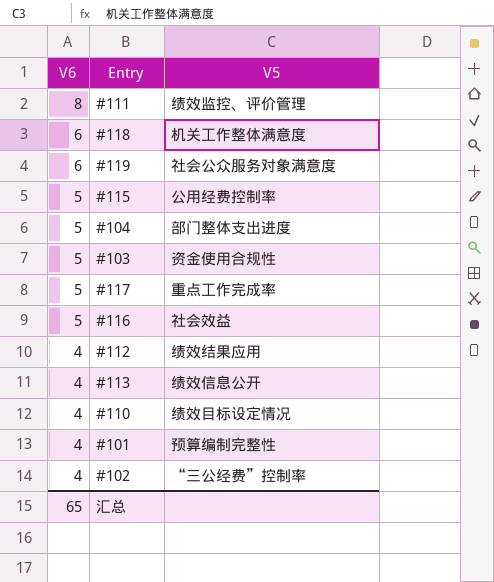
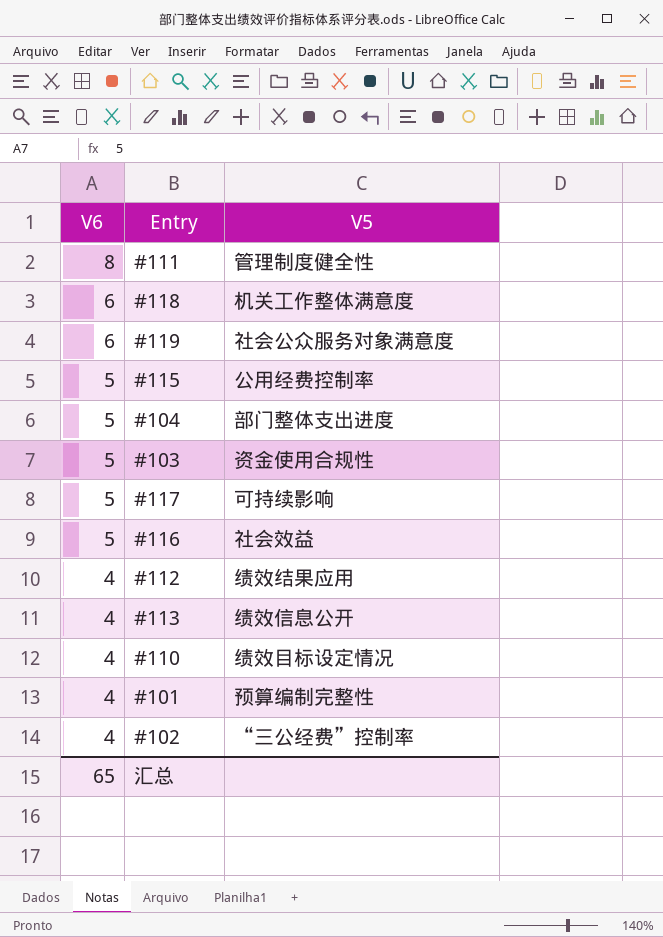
#111 | V5: 绩效监控、评价管理 -> 管理制度健全性
#117 | V5: 重点工作完成率 -> 可持续影响

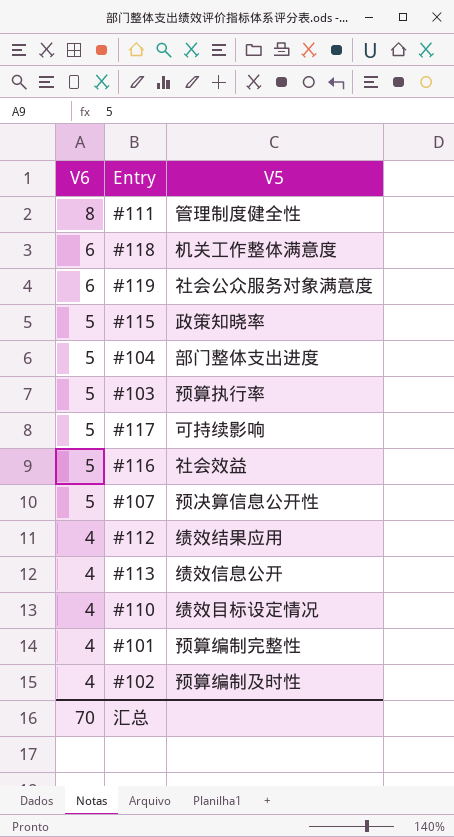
#115 | V5: 公用经费控制率 -> 政策知晓率
#103 | V5: 资金使用合规性 -> 预算执行率
row #107: none -> 5 | 预决算信息公开性
#102 | V5: “三公经费”控制率 -> 预算编制及时性
汇总 | V6: 65 -> 70

